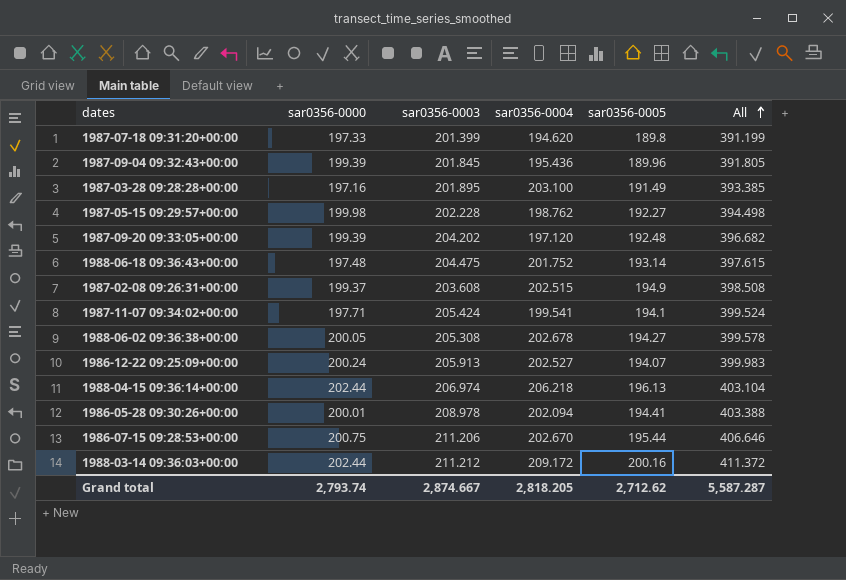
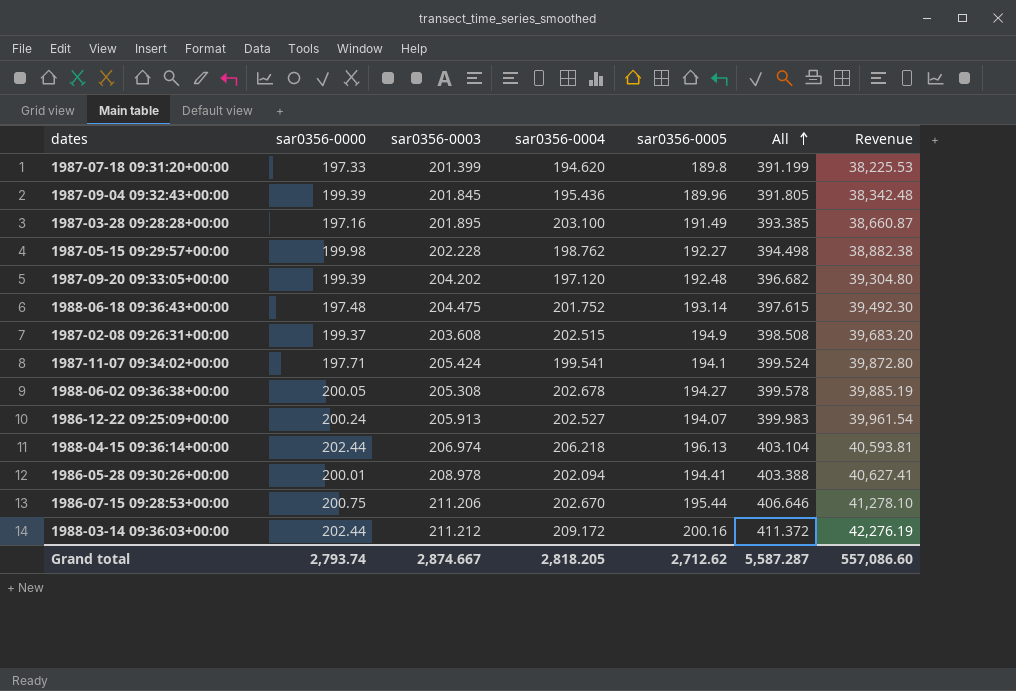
column Revenue | formula: none -> [sar0356-0003] * [sar0356-0005]

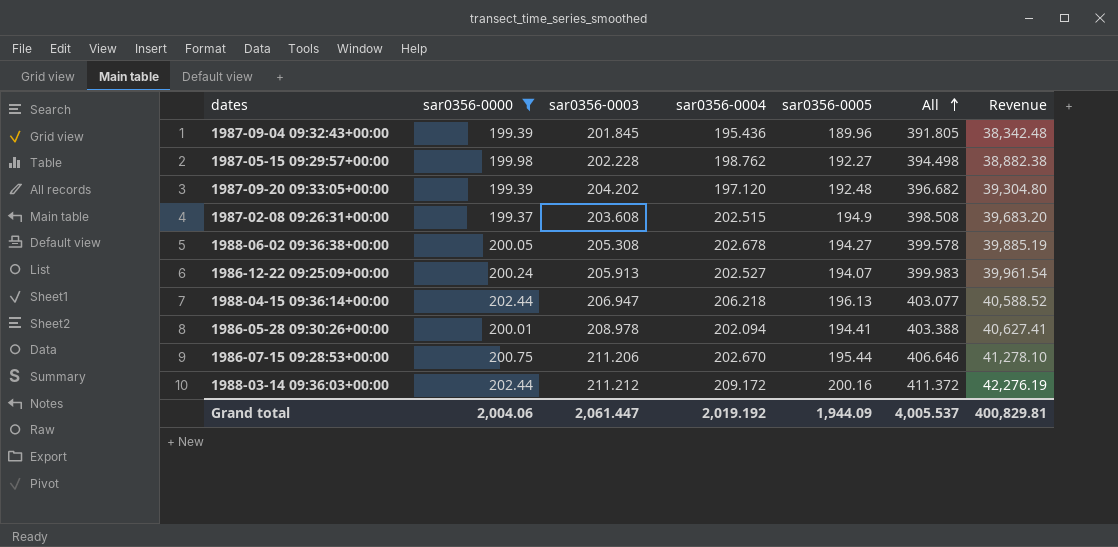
filter: none -> sar0356-0000 >= 199.37
1988-04-15 09:36:14+00:00 | sar0356-0003: 206.974 -> 206.947
1988-04-15 09:36:14+00:00 | All: 403.104 -> 403.077
1988-04-15 09:36:14+00:00 | Revenue: 40,593.81 -> 40,588.52
Grand total | sar0356-0000: 2,793.74 -> 2,004.06
Grand total | sar0356-0003: 2,874.667 -> 2,061.447
Grand total | sar0356-0004: 2,818.205 -> 2,019.192
Grand total | sar0356-0005: 2,712.62 -> 1,944.09
Grand total | All: 5,587.287 -> 4,005.537
Grand total | Revenue: 557,086.60 -> 400,829.81

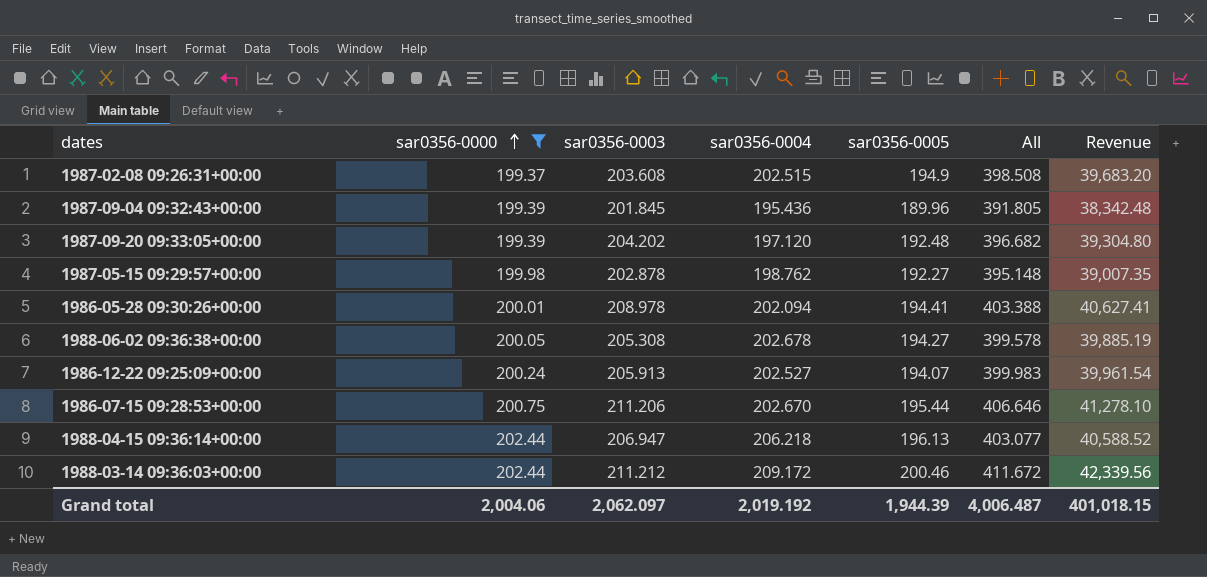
row order: All ascending -> sar0356-0000 ascending
1987-05-15 09:29:57+00:00 | sar0356-0003: 202.228 -> 202.878
1987-05-15 09:29:57+00:00 | All: 394.498 -> 395.148
1987-05-15 09:29:57+00:00 | Revenue: 38,882.38 -> 39,007.35
1988-03-14 09:36:03+00:00 | sar0356-0005: 200.16 -> 200.46
1988-03-14 09:36:03+00:00 | All: 411.372 -> 411.672
1988-03-14 09:36:03+00:00 | Revenue: 42,276.19 -> 42,339.56
Grand total | sar0356-0003: 2,061.447 -> 2,062.097
Grand total | sar0356-0005: 1,944.09 -> 1,944.39
Grand total | All: 4,005.537 -> 4,006.487
Grand total | Revenue: 400,829.81 -> 401,018.15

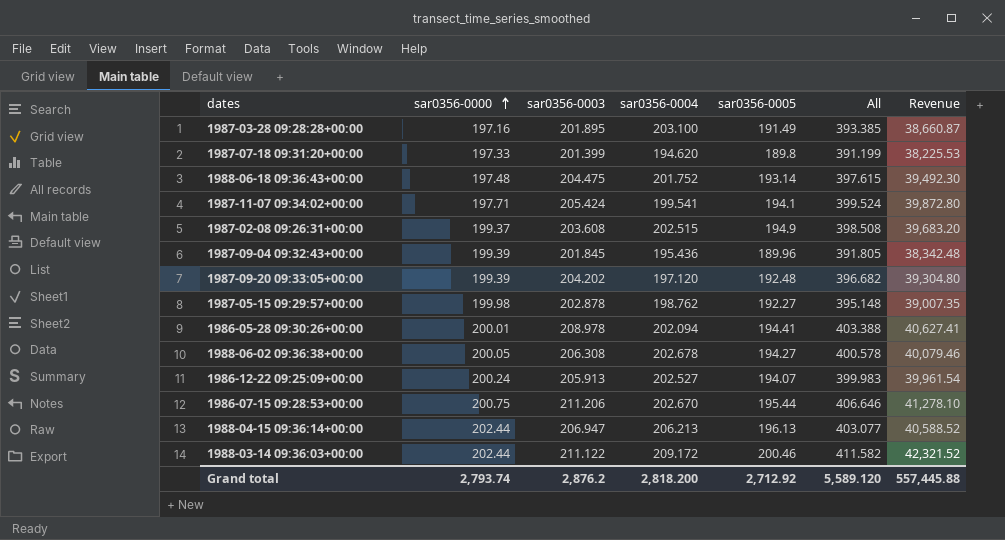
filter: sar0356-0000 >= 199.37 -> none
1988-06-02 09:36:38+00:00 | sar0356-0003: 205.308 -> 206.308
1988-06-02 09:36:38+00:00 | All: 399.578 -> 400.578
1988-06-02 09:36:38+00:00 | Revenue: 39,885.19 -> 40,079.46
1988-04-15 09:36:14+00:00 | sar0356-0004: 206.218 -> 206.213
1988-03-14 09:36:03+00:00 | sar0356-0003: 211.212 -> 211.122
1988-03-14 09:36:03+00:00 | All: 411.672 -> 411.582
1988-03-14 09:36:03+00:00 | Revenue: 42,339.56 -> 42,321.52
Grand total | sar0356-0000: 2,004.06 -> 2,793.74
Grand total | sar0356-0003: 2,062.097 -> 2,876.2
Grand total | sar0356-0004: 2,019.192 -> 2,818.200
Grand total | sar0356-0005: 1,944.39 -> 2,712.92
Grand total | All: 4,006.487 -> 5,589.120
Grand total | Revenue: 401,018.15 -> 557,445.88

